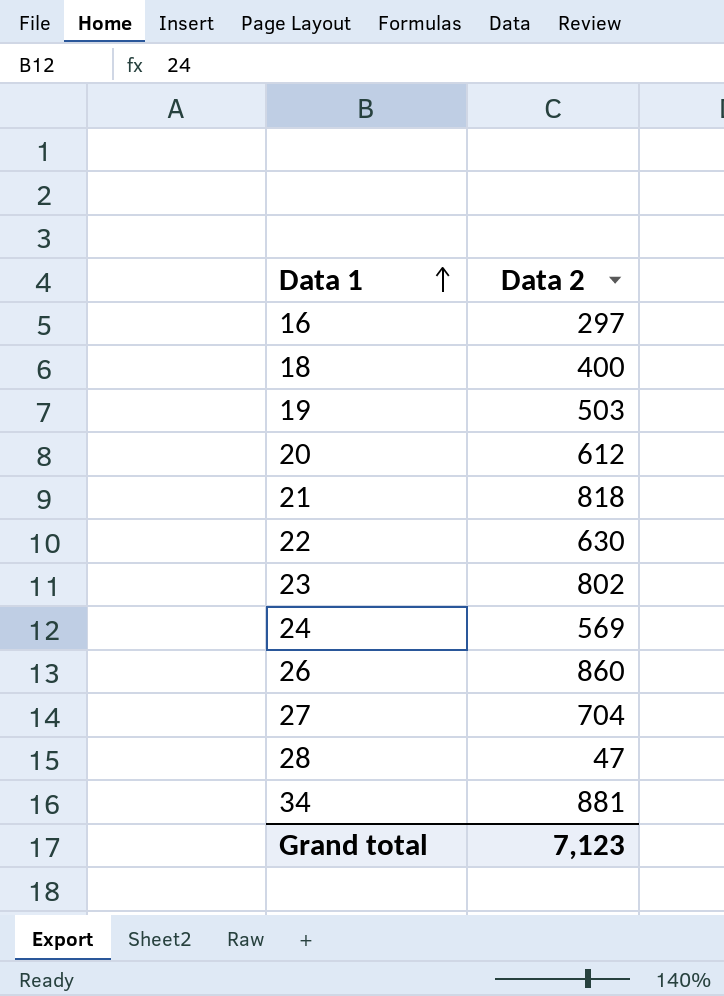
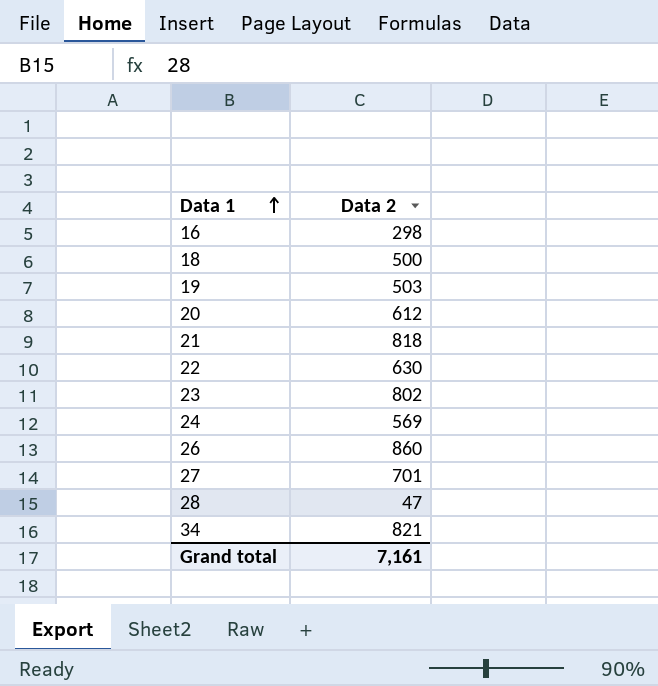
16 | Data 2: 297 -> 298
18 | Data 2: 400 -> 500
27 | Data 2: 704 -> 701
34 | Data 2: 881 -> 821
Grand total | Data 2: 7,123 -> 7,161

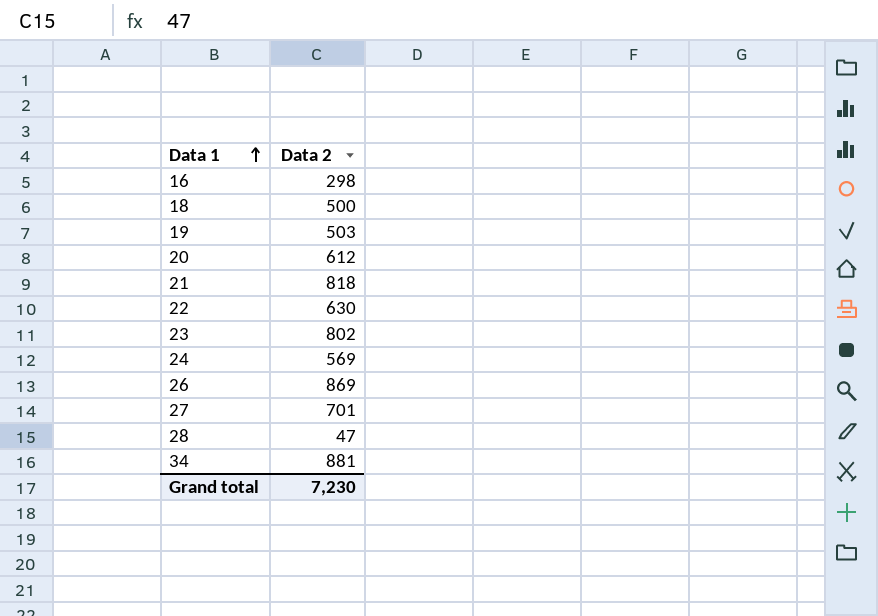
26 | Data 2: 860 -> 869
34 | Data 2: 821 -> 881
Grand total | Data 2: 7,161 -> 7,230

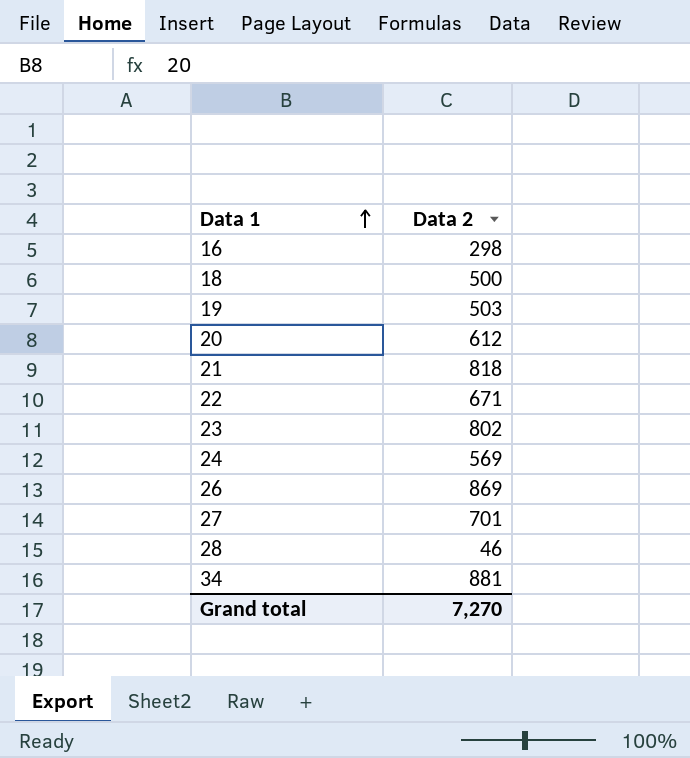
22 | Data 2: 630 -> 671
28 | Data 2: 47 -> 46
Grand total | Data 2: 7,230 -> 7,270

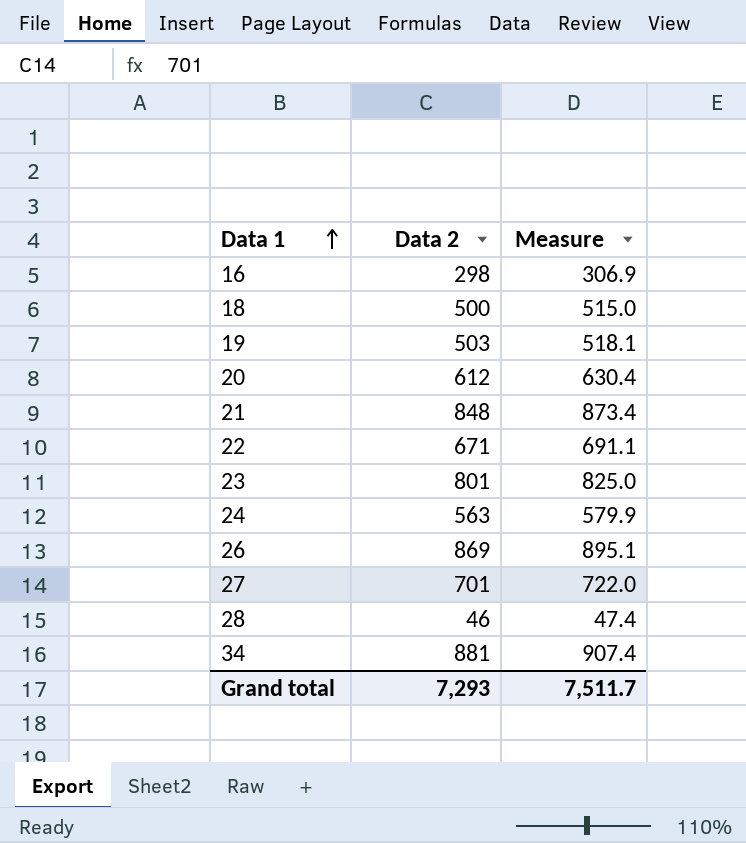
column Measure | formula: none -> [Data 2] * 1.03
21 | Data 2: 818 -> 848
23 | Data 2: 802 -> 801
24 | Data 2: 569 -> 563
Grand total | Data 2: 7,270 -> 7,293

